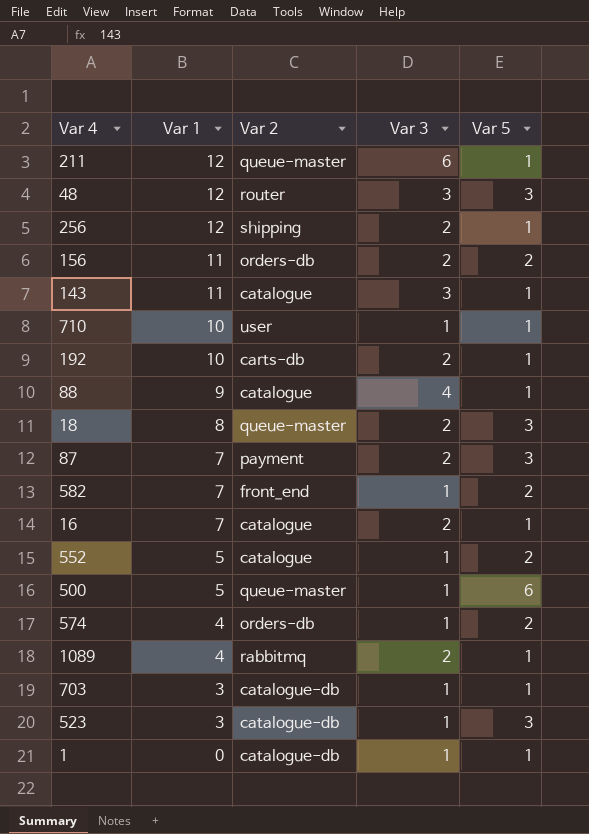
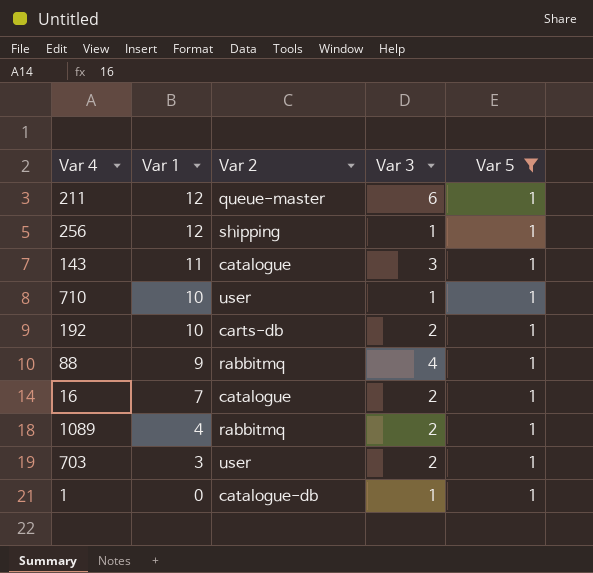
filter: none -> Var 5 = 1
256 | Var 3: 2 -> 1
88 | Var 2: catalogue -> rabbitmq
703 | Var 2: catalogue-db -> user
703 | Var 3: 1 -> 2

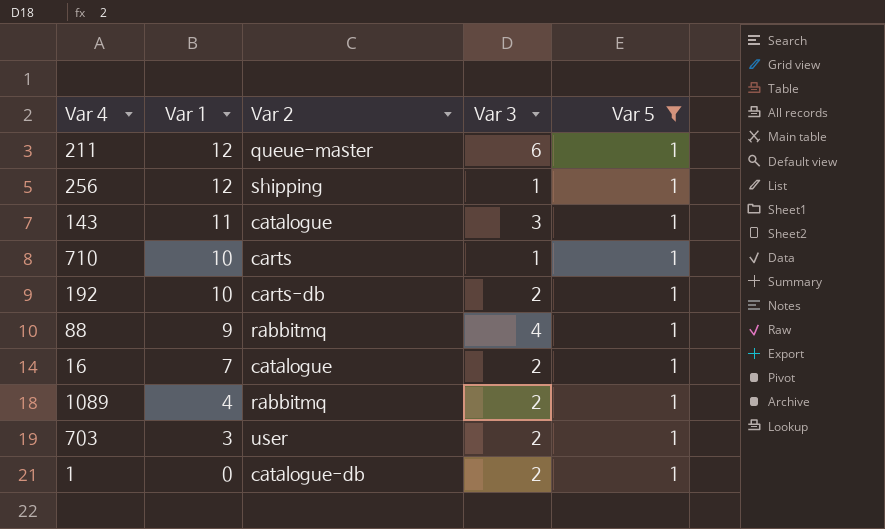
710 | Var 2: user -> carts
1 | Var 3: 1 -> 2

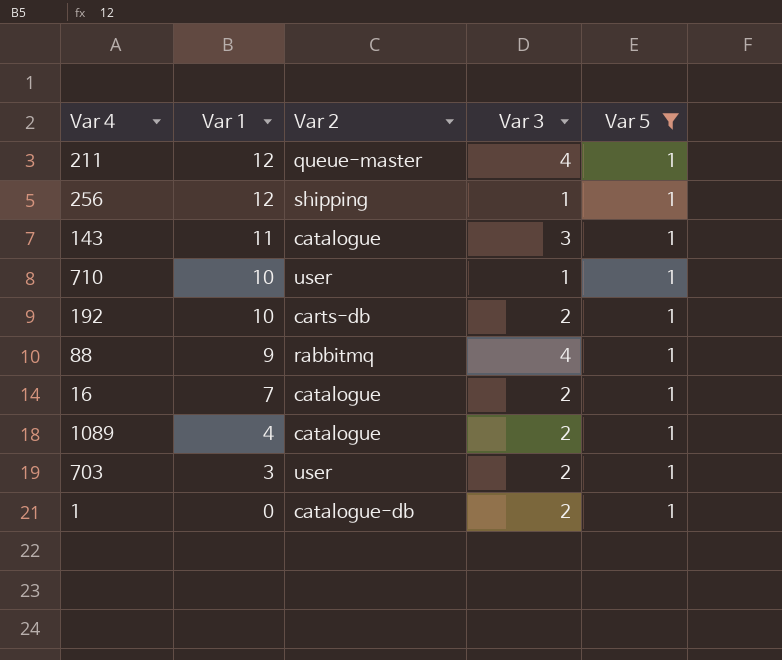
211 | Var 3: 6 -> 4
710 | Var 2: carts -> user
1089 | Var 2: rabbitmq -> catalogue

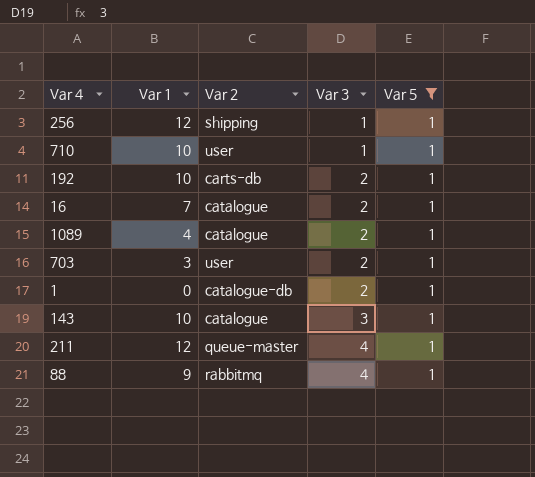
row order: Var 1 descending -> Var 3 ascending
143 | Var 1: 11 -> 10

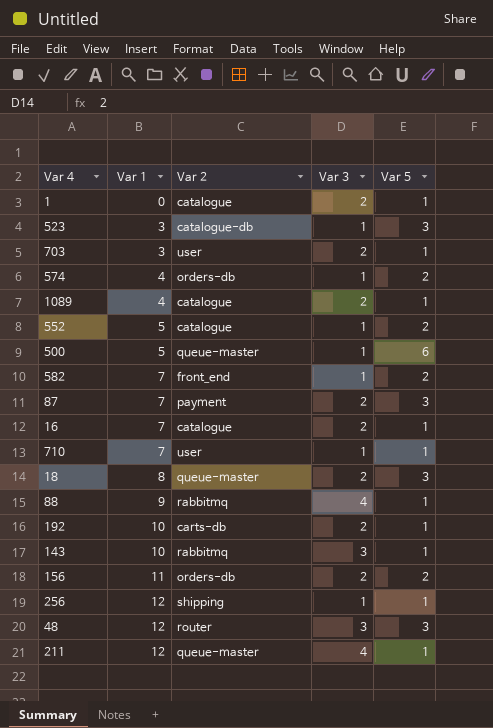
filter: Var 5 = 1 -> none
row order: Var 3 ascending -> Var 1 ascending
1 | Var 2: catalogue-db -> catalogue
710 | Var 1: 10 -> 7
143 | Var 2: catalogue -> rabbitmq

